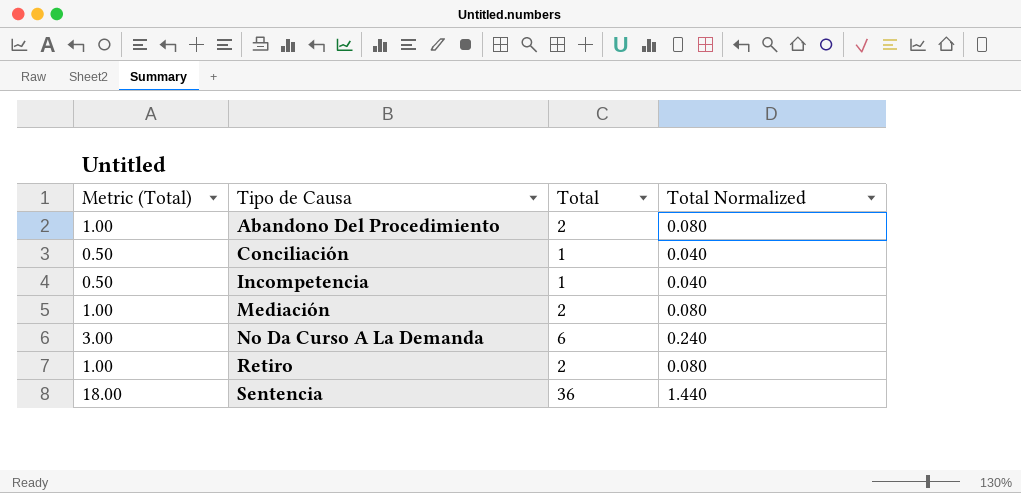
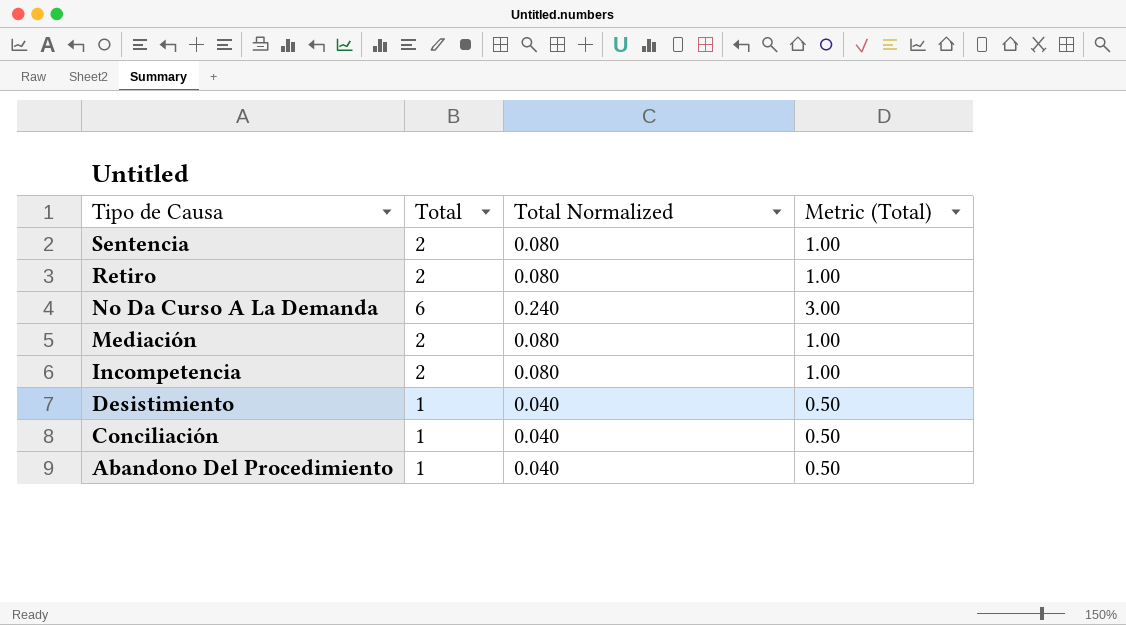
row order: Tipo de Causa ascending -> Tipo de Causa descending
column Metric (Total) | position: 1 -> 4
Sentencia | Total: 36 -> 2
Sentencia | Total Normalized: 1.440 -> 0.080
Sentencia | Metric (Total): 18.00 -> 1.00
Incompetencia | Total: 1 -> 2
Incompetencia | Total Normalized: 0.040 -> 0.080
Incompetencia | Metric (Total): 0.50 -> 1.00
row Desistimiento: none -> 1 | 0.040 | 0.50
Abandono Del Procedimiento | Total: 2 -> 1
Abandono Del Procedimiento | Total Normalized: 0.080 -> 0.040
Abandono Del Procedimiento | Metric (Total): 1.00 -> 0.50

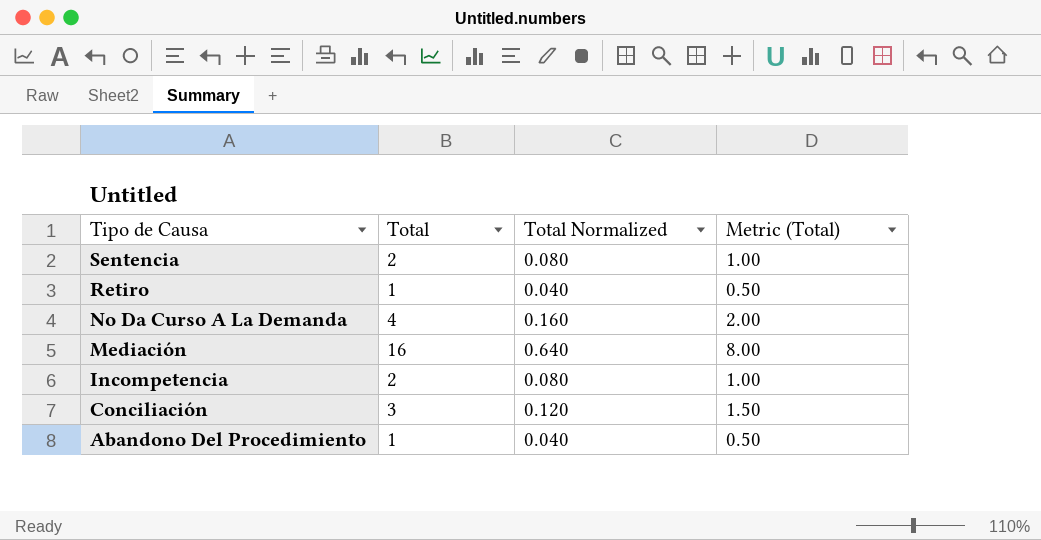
row Desistimiento: 1 | 0.040 | 0.50 -> none
Retiro | Total: 2 -> 1
Retiro | Total Normalized: 0.080 -> 0.040
Retiro | Metric (Total): 1.00 -> 0.50
No Da Curso A La Demanda | Total: 6 -> 4
No Da Curso A La Demanda | Total Normalized: 0.240 -> 0.160
No Da Curso A La Demanda | Metric (Total): 3.00 -> 2.00
Mediación | Total: 2 -> 16
Mediación | Total Normalized: 0.080 -> 0.640
Mediación | Metric (Total): 1.00 -> 8.00
Conciliación | Total: 1 -> 3
Conciliación | Total Normalized: 0.040 -> 0.120
Conciliación | Metric (Total): 0.50 -> 1.50

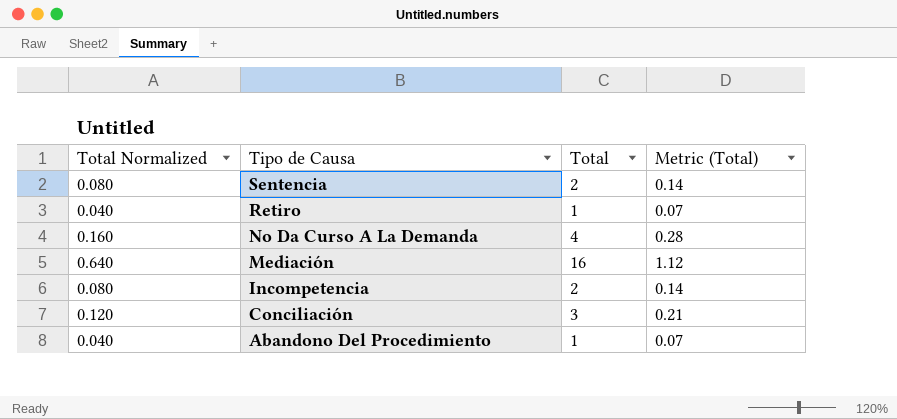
column Total Normalized | position: 3 -> 1
column Metric (Total) | formula: [Total] * 0.5 -> [Total] * 0.07

